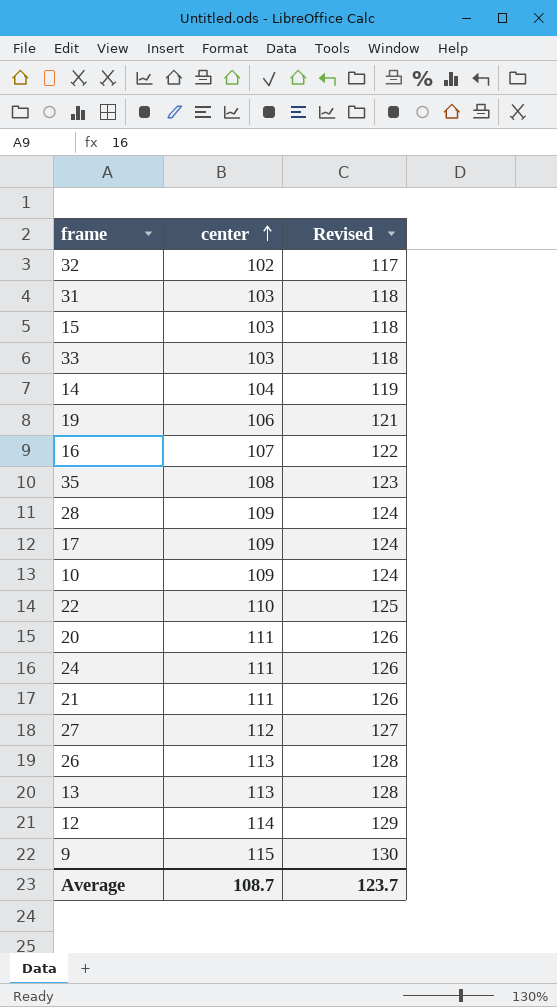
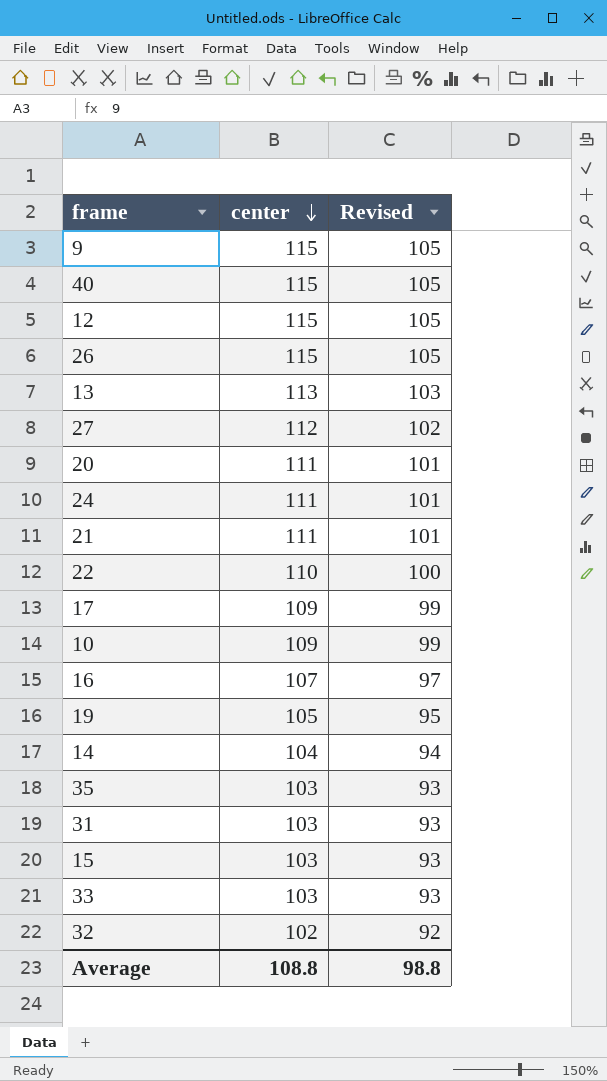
row order: center ascending -> center descending
column Revised | formula: [center] + 15 -> [center] - 10
row 28: 109 | 124 -> none
row 40: none -> 115 | 105
12 | center: 114 -> 115
26 | center: 113 -> 115
19 | center: 106 -> 105
35 | center: 108 -> 103
Average | center: 108.7 -> 108.8
Average | Revised: 123.7 -> 98.8

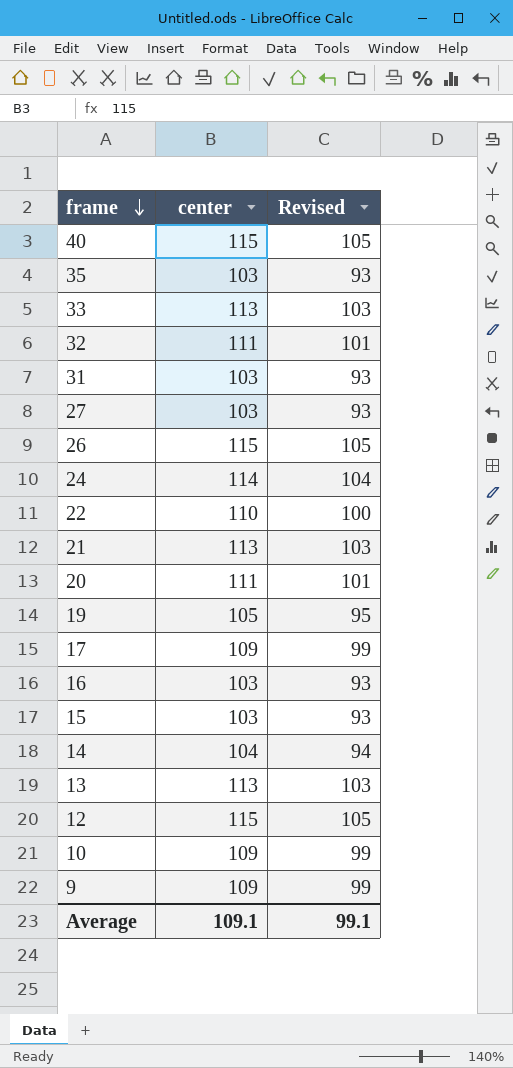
row order: center descending -> frame descending
33 | center: 103 -> 113
33 | Revised: 93 -> 103
32 | center: 102 -> 111
32 | Revised: 92 -> 101
27 | center: 112 -> 103
27 | Revised: 102 -> 93
24 | center: 111 -> 114
24 | Revised: 101 -> 104
21 | center: 111 -> 113
21 | Revised: 101 -> 103
16 | center: 107 -> 103
16 | Revised: 97 -> 93
9 | center: 115 -> 109
9 | Revised: 105 -> 99
Average | center: 108.8 -> 109.1
Average | Revised: 98.8 -> 99.1

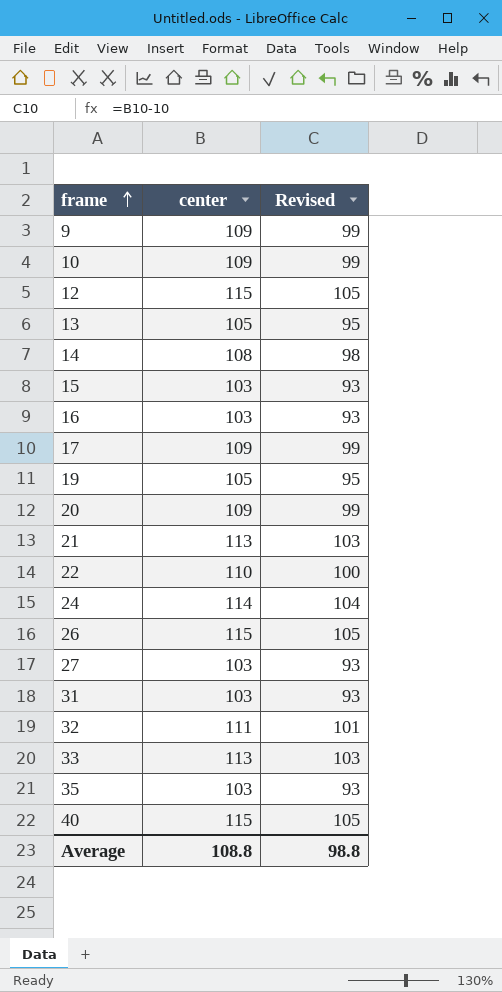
row order: frame descending -> frame ascending
13 | center: 113 -> 105
13 | Revised: 103 -> 95
14 | center: 104 -> 108
14 | Revised: 94 -> 98
20 | center: 111 -> 109
20 | Revised: 101 -> 99
Average | center: 109.1 -> 108.8
Average | Revised: 99.1 -> 98.8

